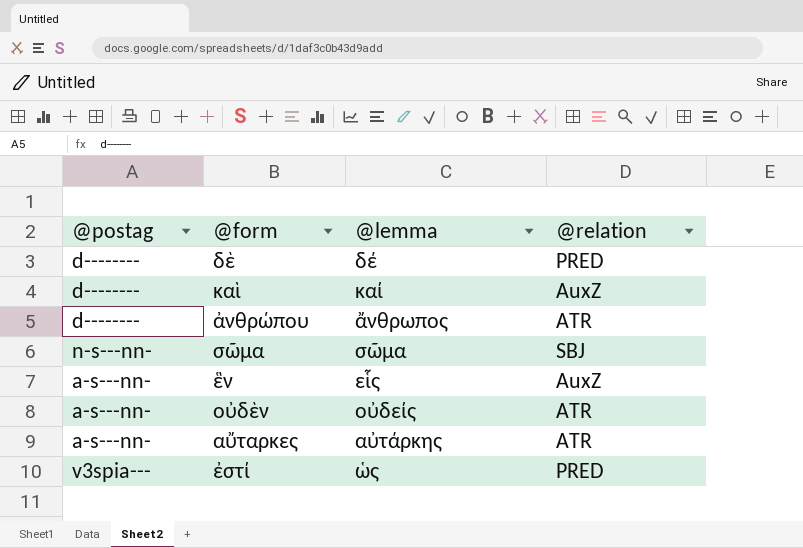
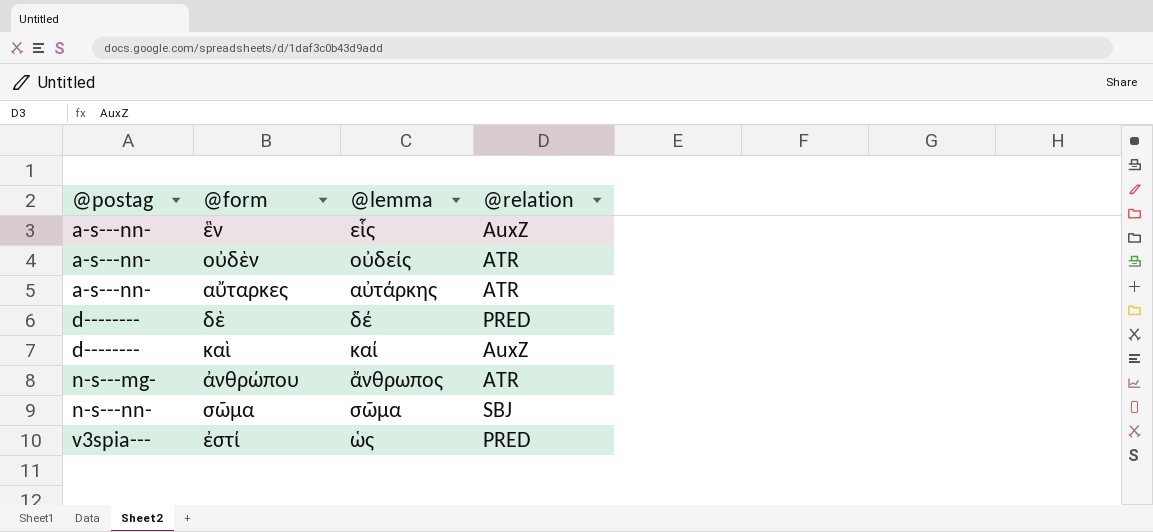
row order: none -> @postag ascending
ἀνθρώπου | @postag: d-------- -> n-s---mg-

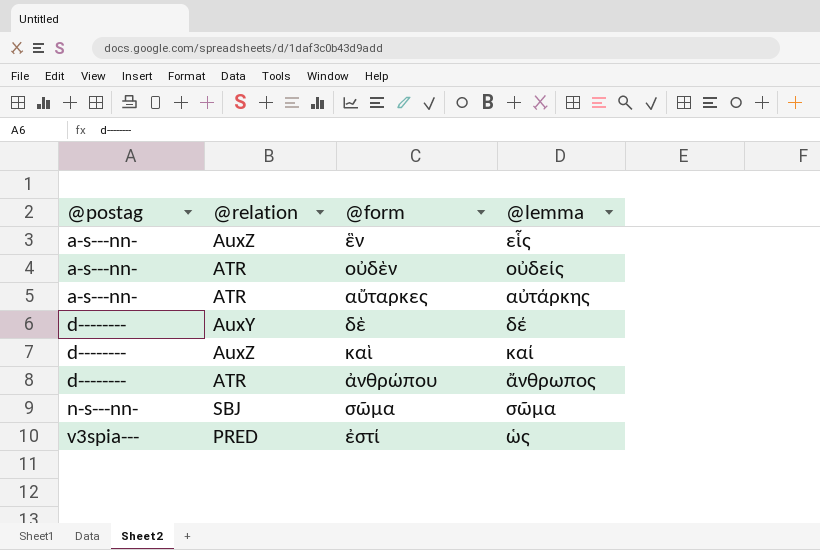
column @relation | position: 4 -> 2
δὲ | @relation: PRED -> AuxY
ἀνθρώπου | @postag: n-s---mg- -> d--------

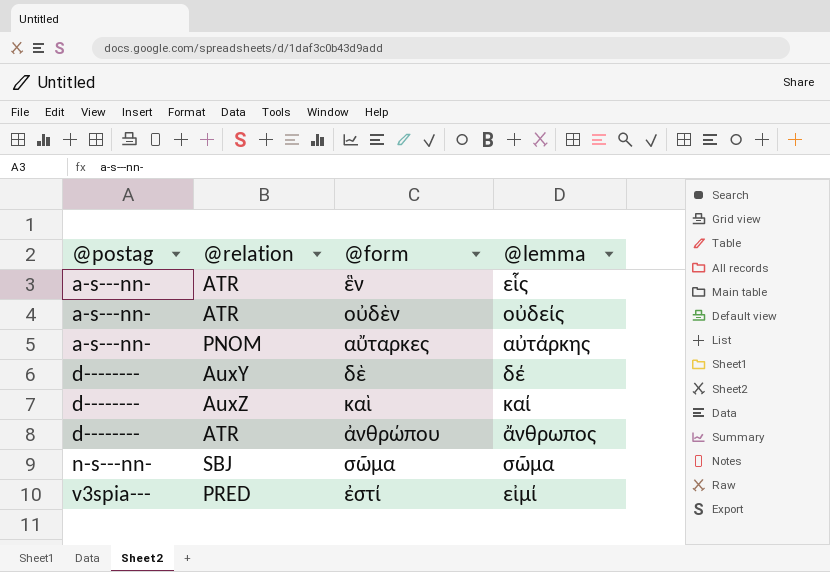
ἓν | @relation: AuxZ -> ATR
αὔταρκες | @relation: ATR -> PNOM
ἐστί | @lemma: ὡς -> εἰμί

